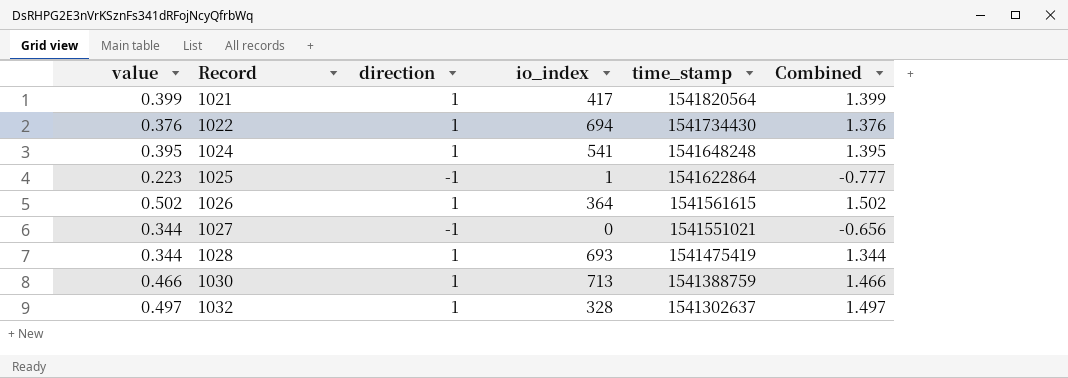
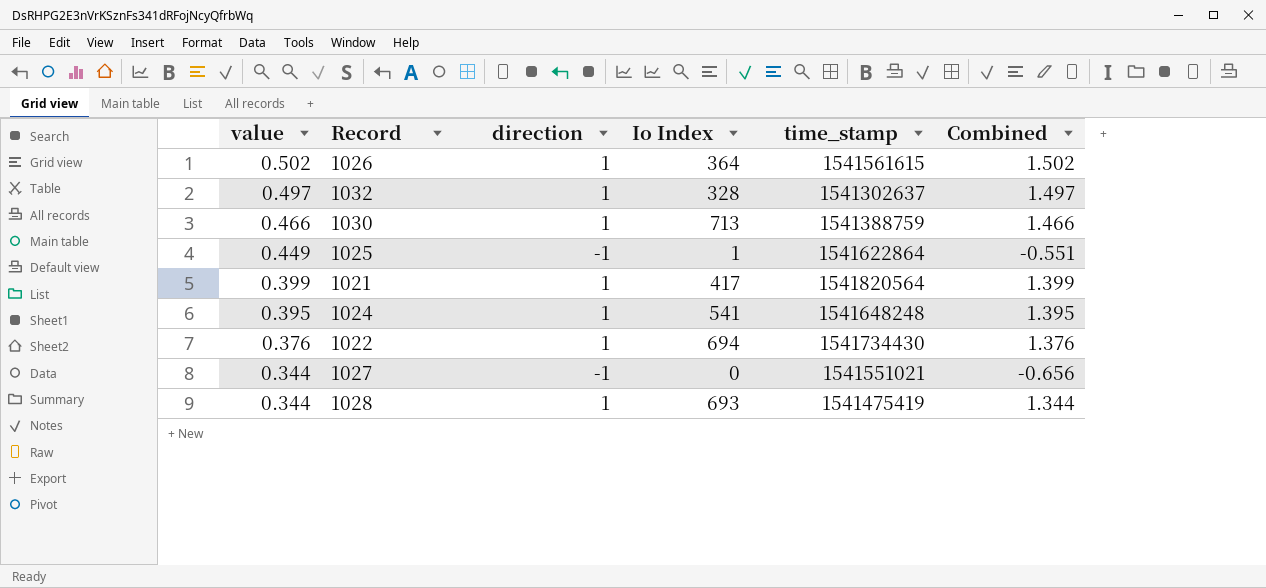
row order: Record ascending -> value descending
column name: io_index -> Io Index
1025 | value: 0.223 -> 0.449
1025 | Combined: -0.777 -> -0.551

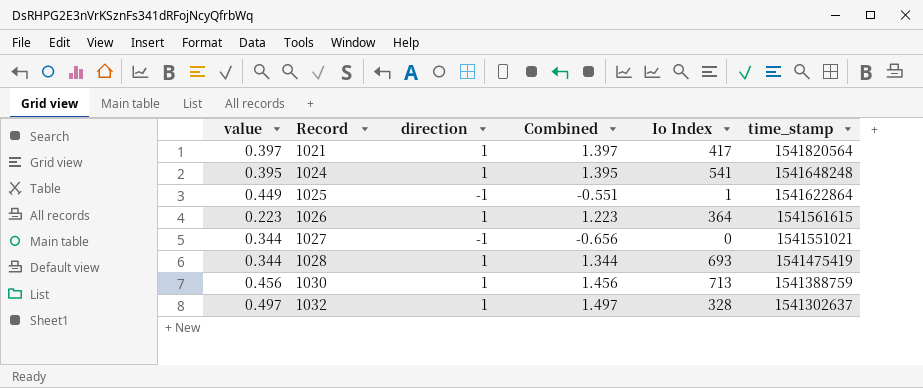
row order: value descending -> Record ascending
column Combined | position: 6 -> 4
row 1022: 0.376 | 1 | 694 | 1541734430 | 1.376 -> none
1021 | value: 0.399 -> 0.397
1021 | Combined: 1.399 -> 1.397
1026 | value: 0.502 -> 0.223
1026 | Combined: 1.502 -> 1.223
1030 | value: 0.466 -> 0.456
1030 | Combined: 1.466 -> 1.456

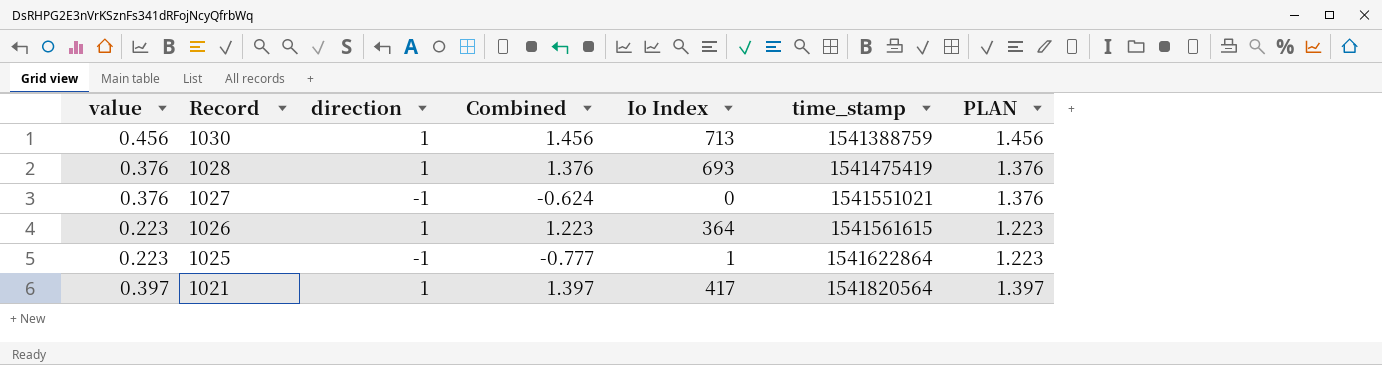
row order: Record ascending -> Record descending
column PLAN | formula: none -> [value] + 1
row 1024: 0.395 | 1 | 1.395 | 541 | 1541648248 -> none
row 1032: 0.497 | 1 | 1.497 | 328 | 1541302637 -> none
1028 | value: 0.344 -> 0.376
1028 | Combined: 1.344 -> 1.376
1027 | value: 0.344 -> 0.376
1027 | Combined: -0.656 -> -0.624
1025 | value: 0.449 -> 0.223
1025 | Combined: -0.551 -> -0.777

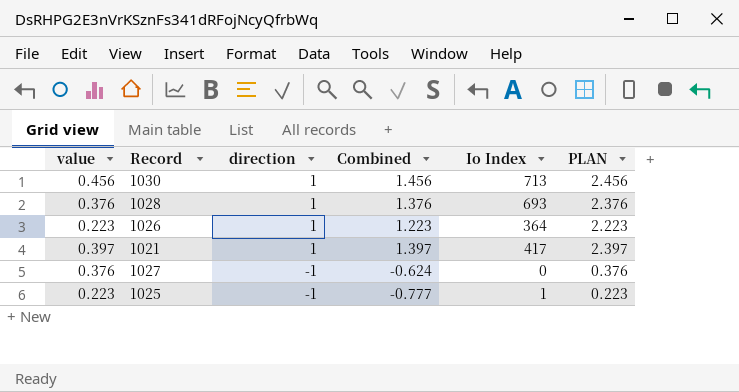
row order: Record descending -> direction descending
column time_stamp | position: 6 -> none
column PLAN | formula: [value] + 1 -> [Combined] + 1

